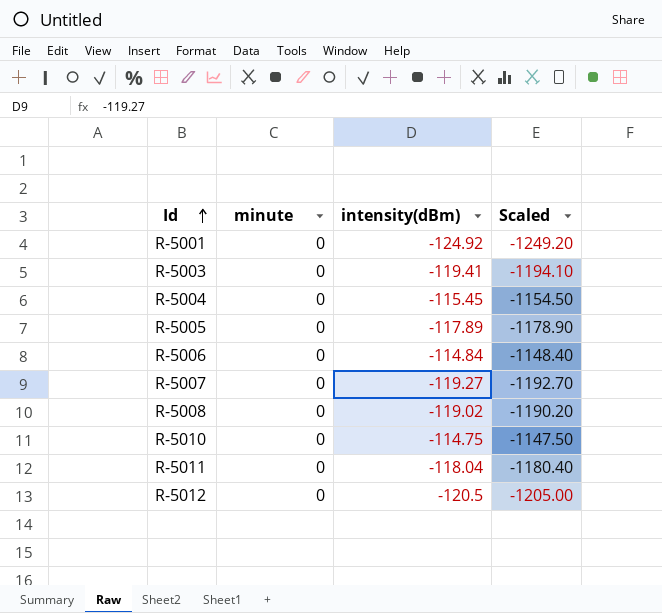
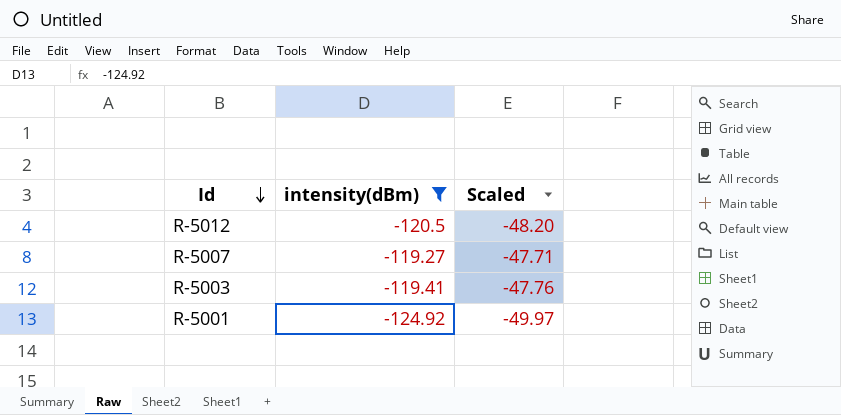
filter: none -> intensity(dBm) <= -119.27
row order: Id ascending -> Id descending
column minute | position: 2 -> none
column Scaled | formula: [intensity(dBm)] * 10 -> [intensity(dBm)] * 0.4

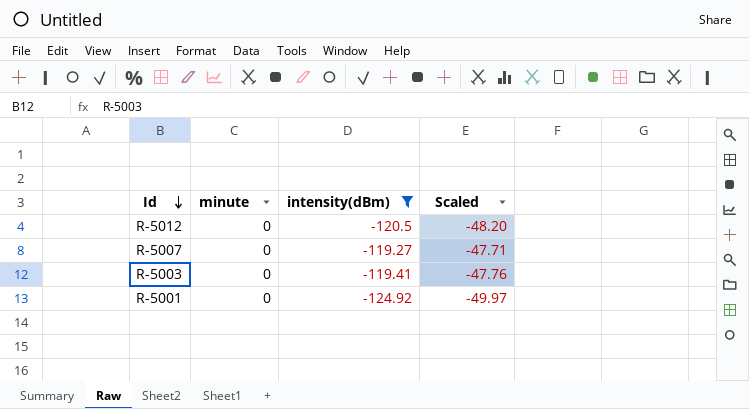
column minute | position: none -> 2

